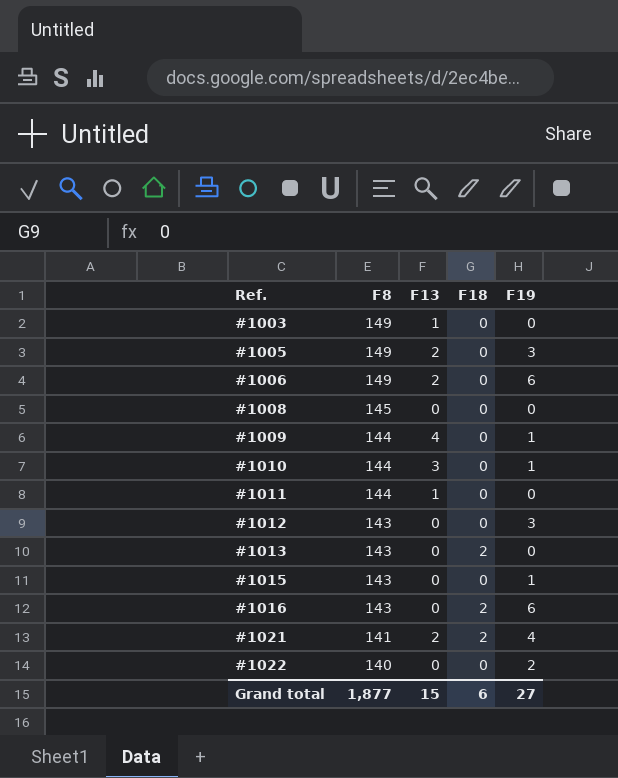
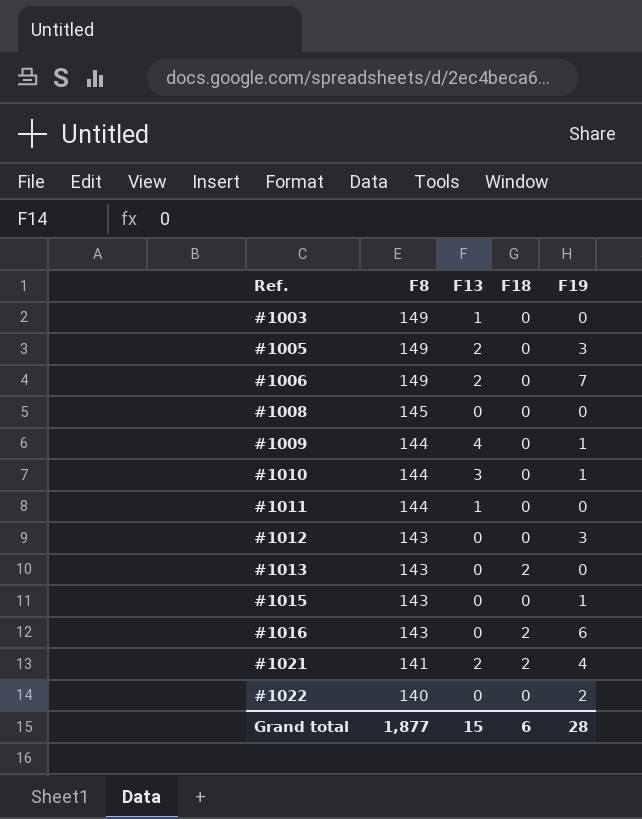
#1006 | F19: 6 -> 7
Grand total | F19: 27 -> 28

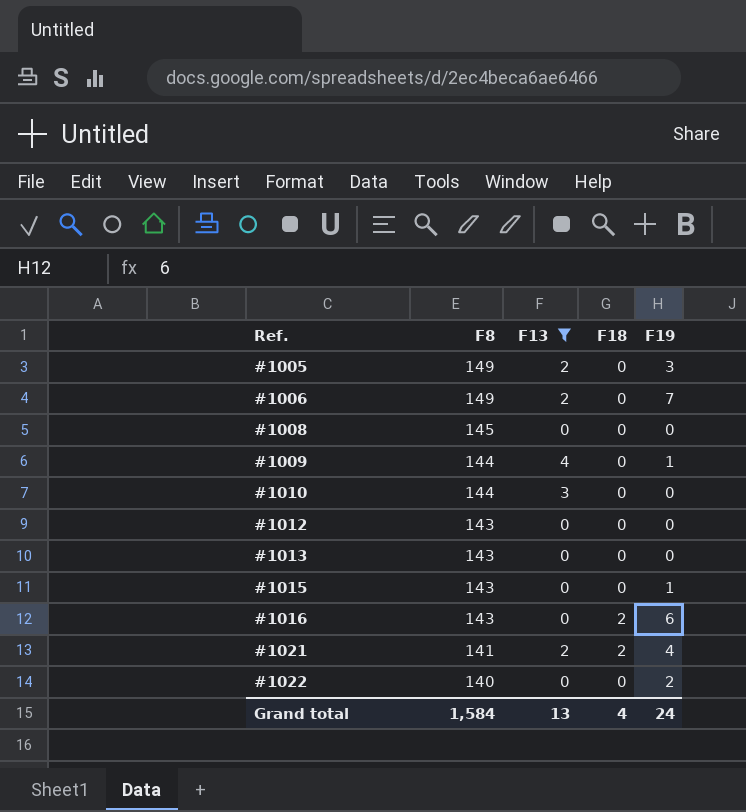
filter: none -> F13 != 1
#1010 | F19: 1 -> 0
#1012 | F19: 3 -> 0
#1013 | F18: 2 -> 0
Grand total | F8: 1,877 -> 1,584
Grand total | F13: 15 -> 13
Grand total | F18: 6 -> 4
Grand total | F19: 28 -> 24

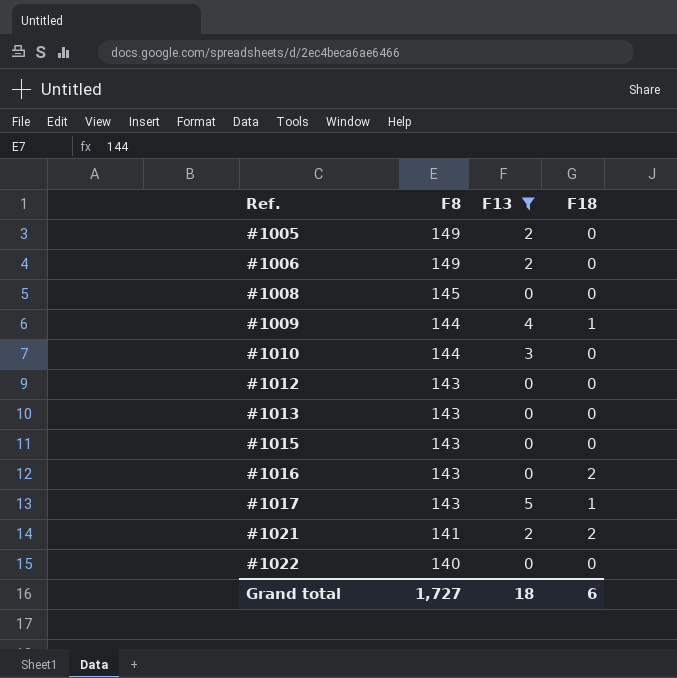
column F19 | position: 5 -> none
#1009 | F18: 0 -> 1
row #1017: none -> 143 | 5 | 1
Grand total | F8: 1,584 -> 1,727
Grand total | F13: 13 -> 18
Grand total | F18: 4 -> 6

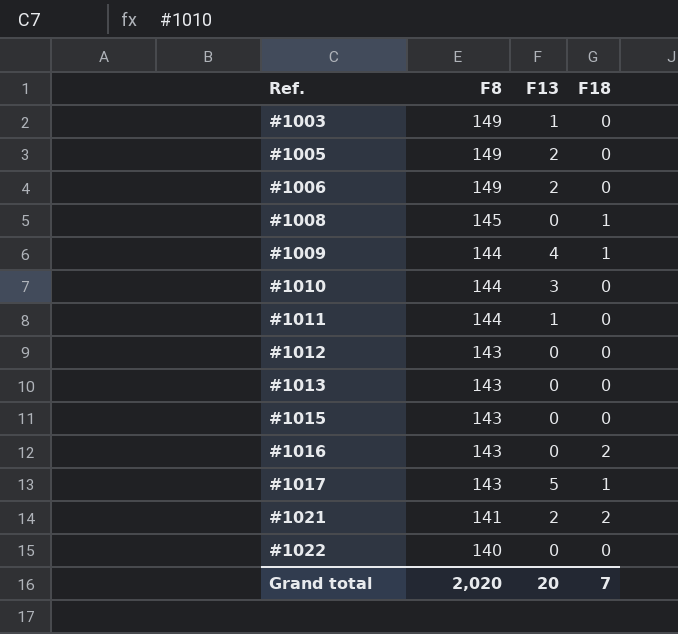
filter: F13 != 1 -> none
#1008 | F18: 0 -> 1
Grand total | F8: 1,727 -> 2,020
Grand total | F13: 18 -> 20
Grand total | F18: 6 -> 7

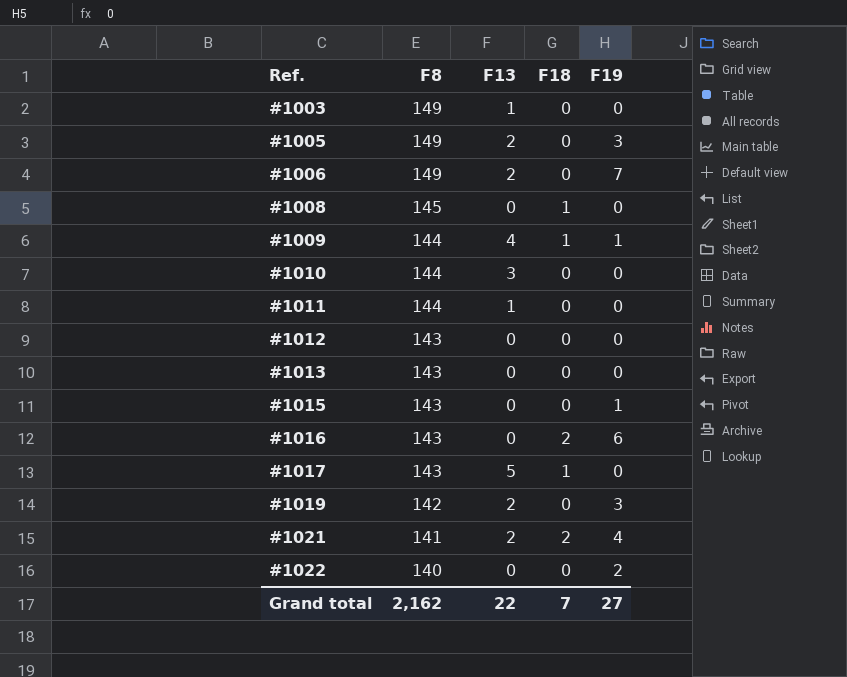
column F19 | position: none -> 5
row #1019: none -> 142 | 2 | 0 | 3
Grand total | F8: 2,020 -> 2,162
Grand total | F13: 20 -> 22

